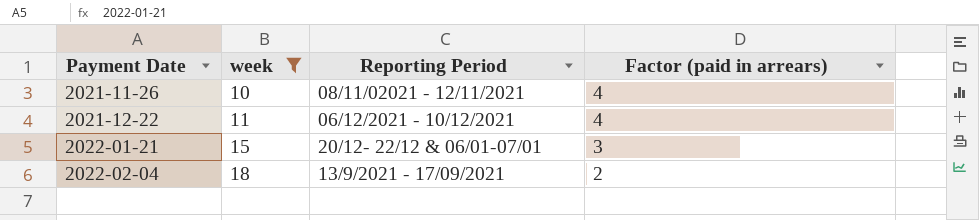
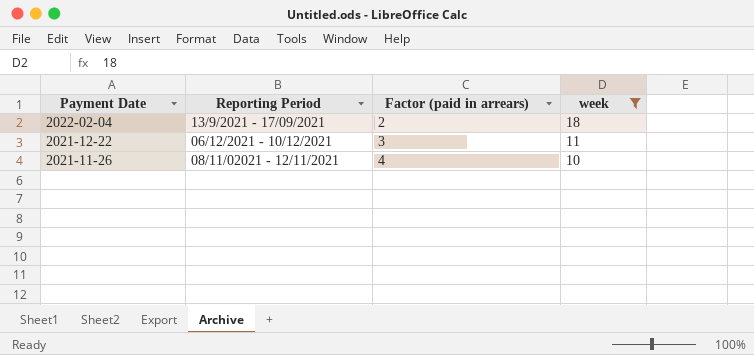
row order: Payment Date ascending -> Payment Date descending
column week | position: 2 -> 4
row 2022-01-21: 15 | 20/12- 22/12 & 06/01-07/01 | 3 -> none
2021-12-22 | Factor (paid in arrears): 4 -> 3

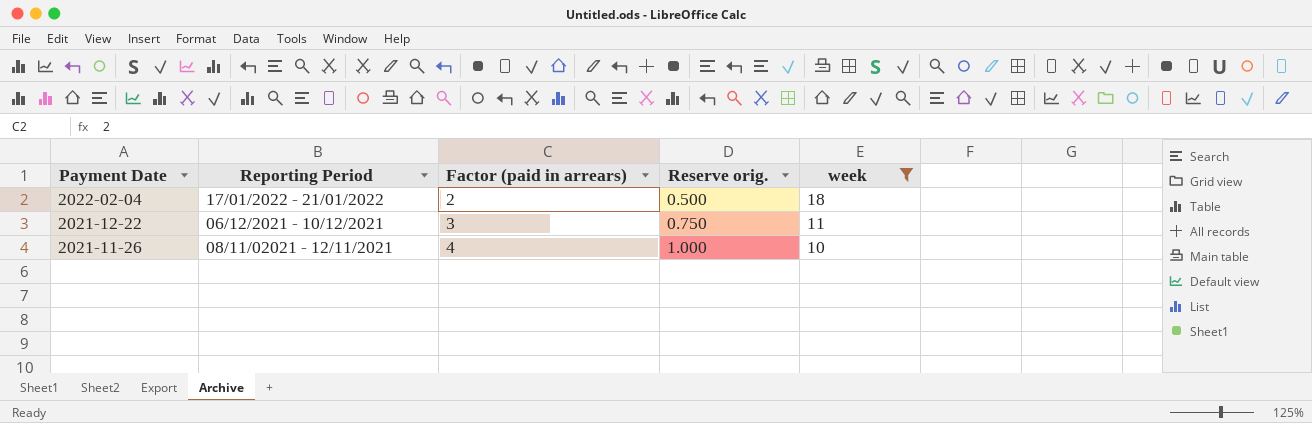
column Reserve orig. | formula: none -> [Factor (paid in arrears)] * 0.25
2022-02-04 | Reporting Period: 13/9/2021 - 17/09/2021 -> 17/01/2022 - 21/01/2022

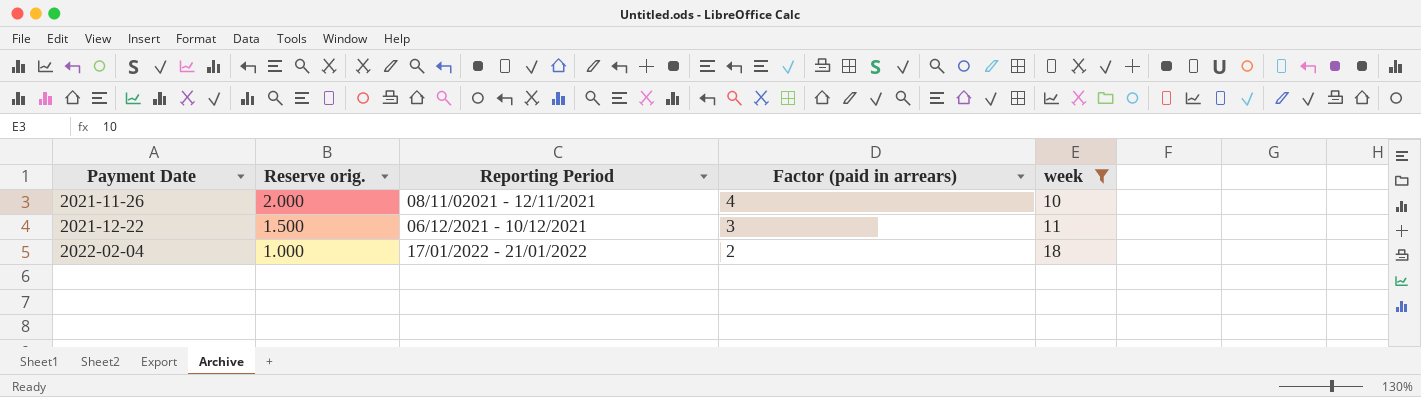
row order: Payment Date descending -> Payment Date ascending
column Reserve orig. | formula: [Factor (paid in arrears)] * 0.25 -> [Factor (paid in arrears)] * 0.5
column Reserve orig. | position: 4 -> 2

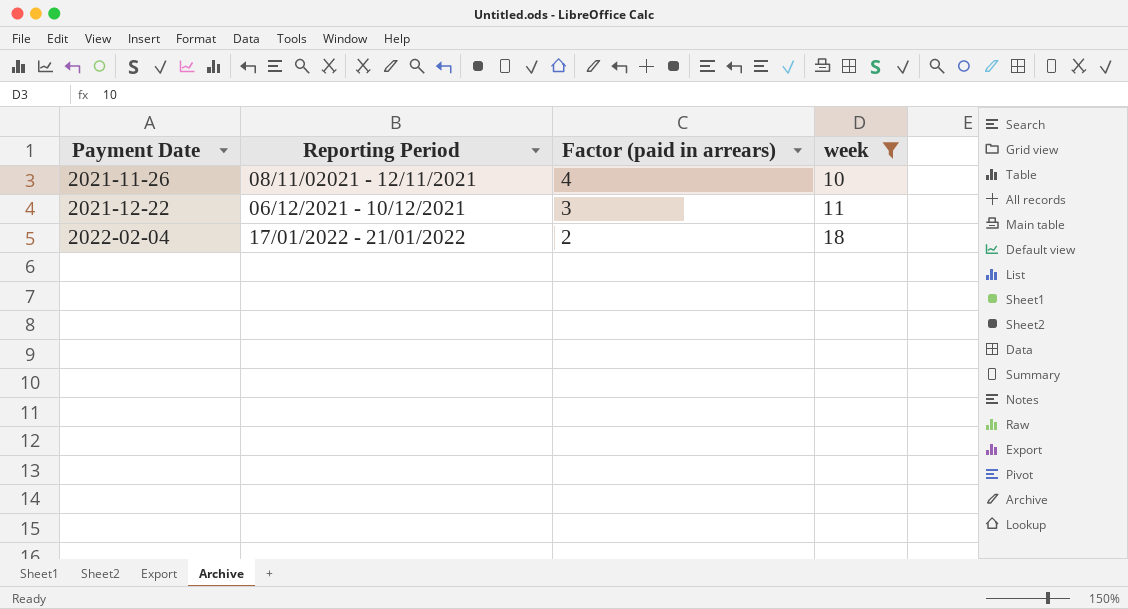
column Reserve orig. | formula: [Factor (paid in arrears)] * 0.5 -> none

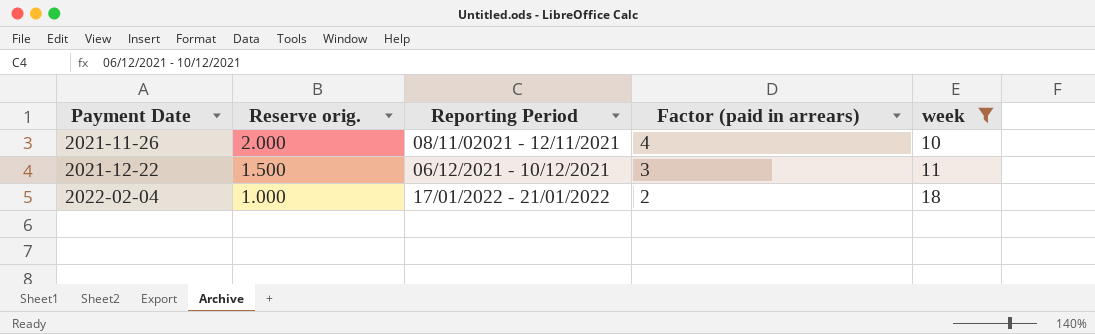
column Reserve orig. | formula: none -> [Factor (paid in arrears)] * 0.5

